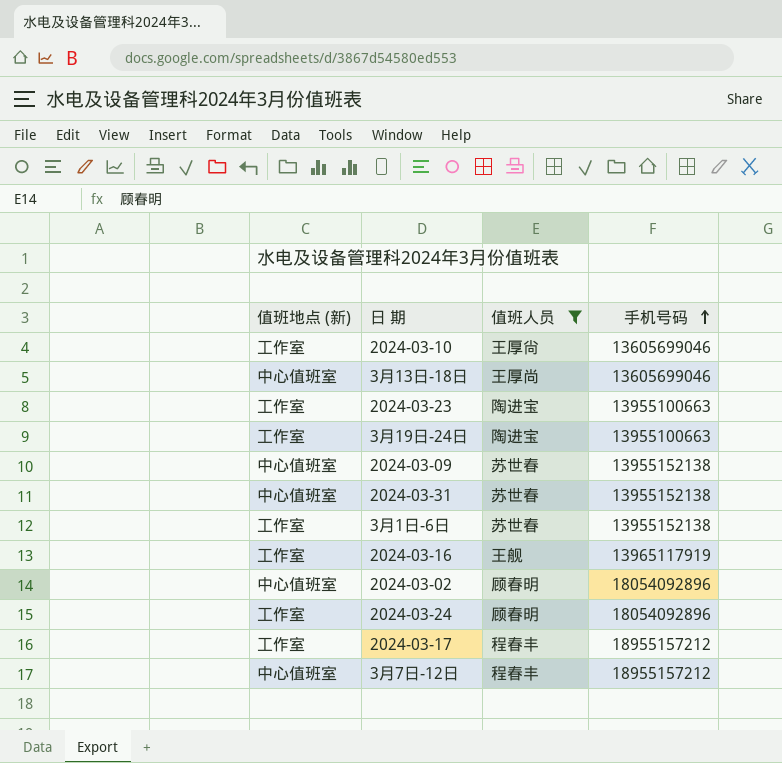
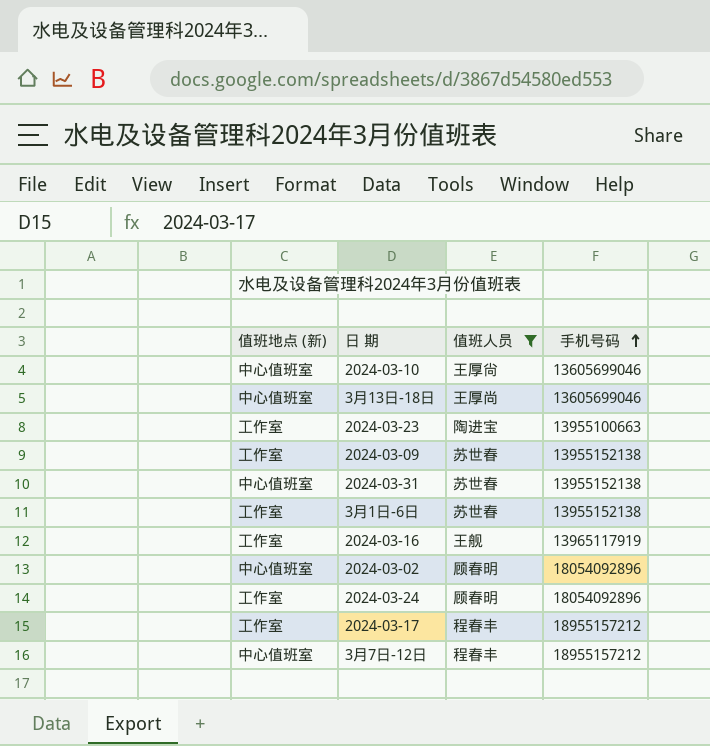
row 3月19日-24日: 工作室 | 陶进宝 | 13955100663 -> none
2024-03-10 | 值班地点 (新): 工作室 -> 中心值班室
2024-03-09 | 值班地点 (新): 中心值班室 -> 工作室

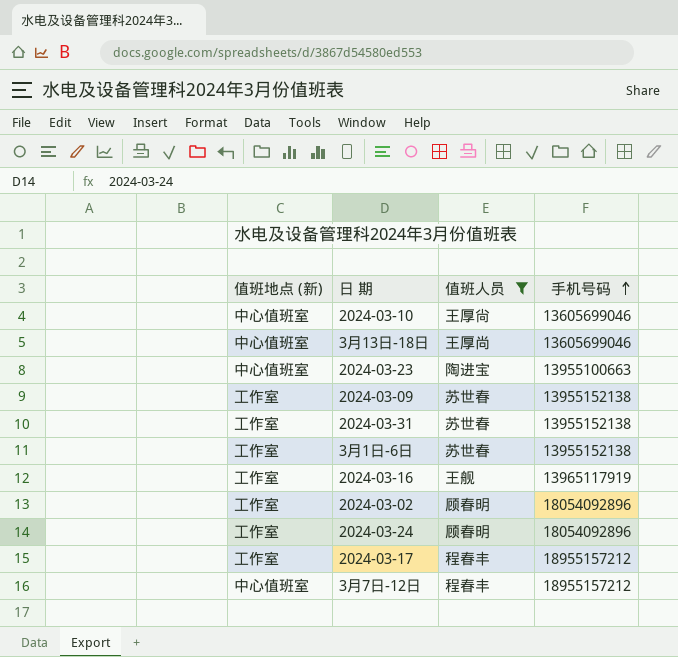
2024-03-23 | 值班地点 (新): 工作室 -> 中心值班室
2024-03-31 | 值班地点 (新): 中心值班室 -> 工作室
2024-03-02 | 值班地点 (新): 中心值班室 -> 工作室

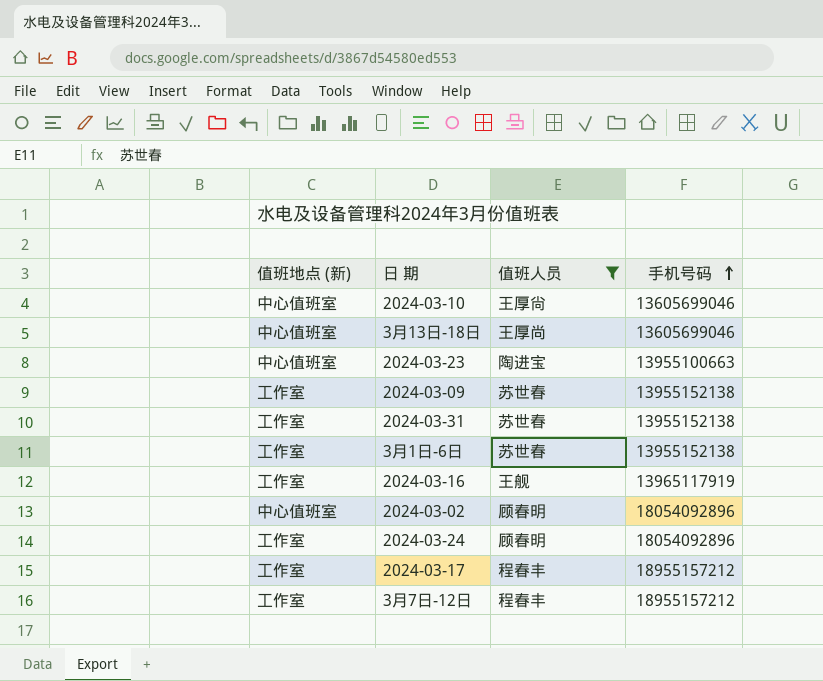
2024-03-02 | 值班地点 (新): 工作室 -> 中心值班室
3月7日-12日 | 值班地点 (新): 中心值班室 -> 工作室

